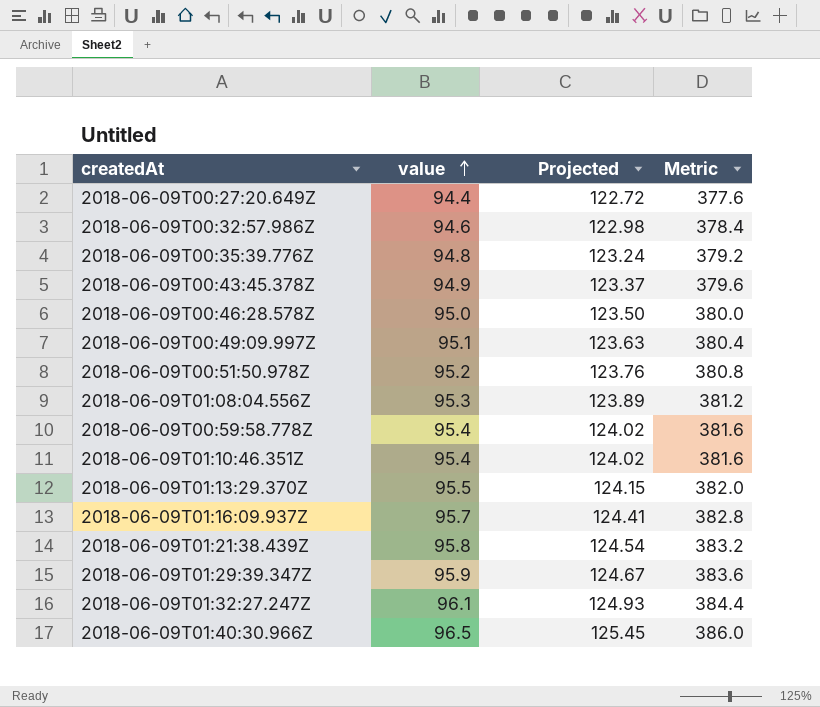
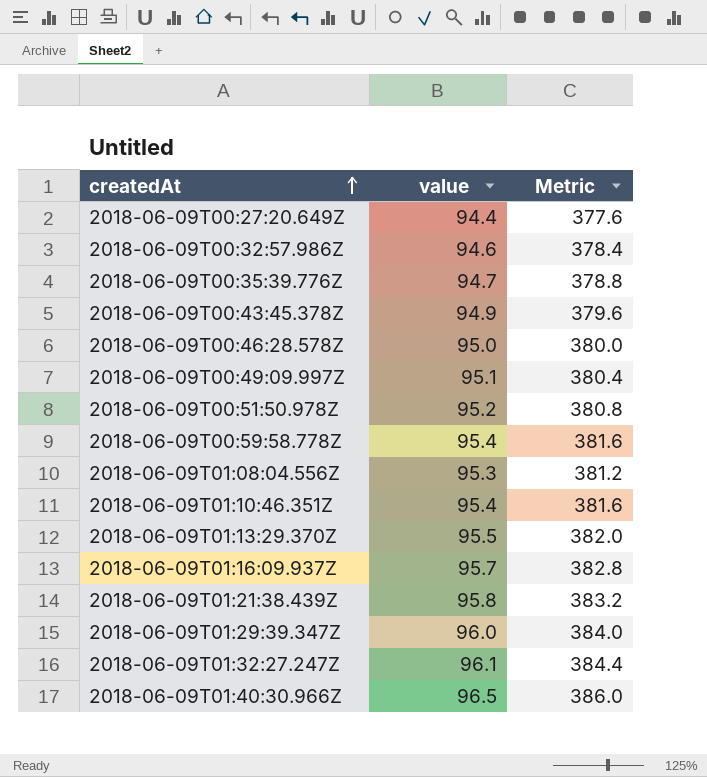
row order: value ascending -> createdAt ascending
column Projected | formula: [value] * 1.3 -> none
2018-06-09T00:35:39.776Z | value: 94.8 -> 94.7
2018-06-09T00:35:39.776Z | Metric: 379.2 -> 378.8
2018-06-09T01:29:39.347Z | value: 95.9 -> 96.0
2018-06-09T01:29:39.347Z | Metric: 383.6 -> 384.0

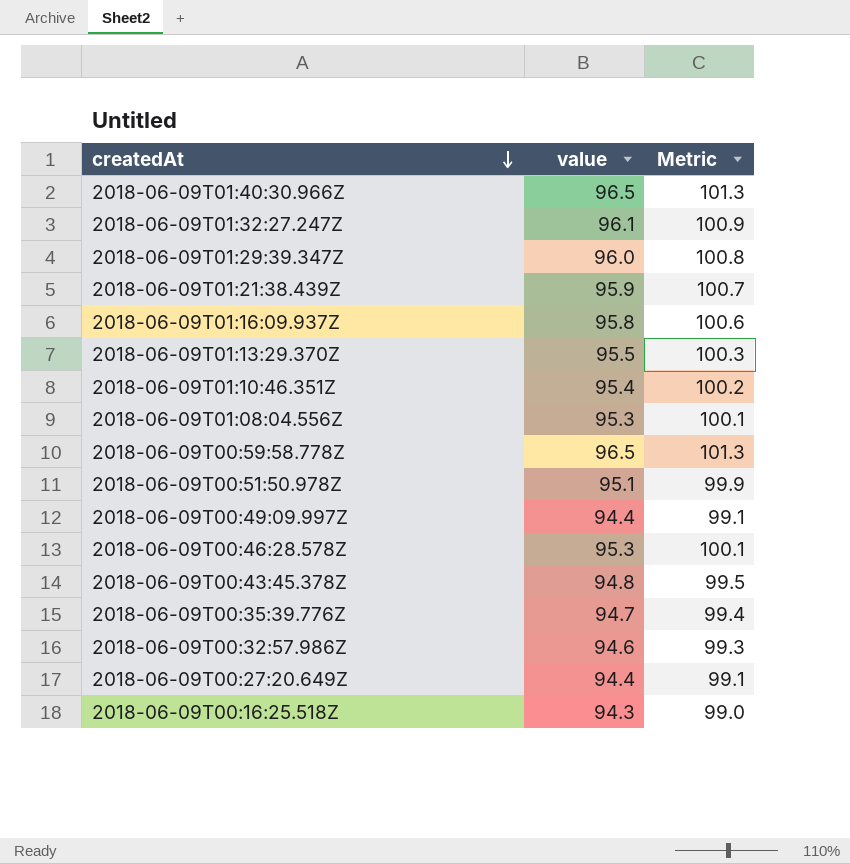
row order: createdAt ascending -> createdAt descending
column Metric | formula: [value] * 4 -> [value] * 1.05
2018-06-09T01:21:38.439Z | value: 95.8 -> 95.9
2018-06-09T01:16:09.937Z | value: 95.7 -> 95.8
2018-06-09T00:59:58.778Z | value: 95.4 -> 96.5
2018-06-09T00:51:50.978Z | value: 95.2 -> 95.1
2018-06-09T00:49:09.997Z | value: 95.1 -> 94.4
2018-06-09T00:46:28.578Z | value: 95.0 -> 95.3
2018-06-09T00:43:45.378Z | value: 94.9 -> 94.8
row 2018-06-09T00:16:25.518Z: none -> 94.3 | 99.0

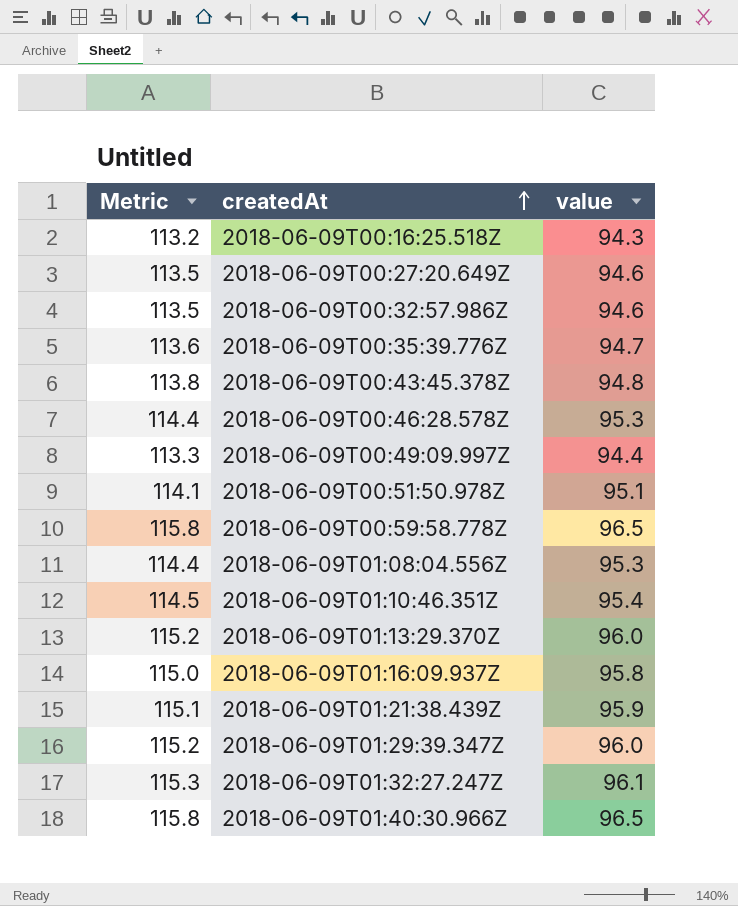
row order: createdAt descending -> createdAt ascending
column Metric | formula: [value] * 1.05 -> [value] * 1.2
column Metric | position: 3 -> 1
2018-06-09T00:27:20.649Z | value: 94.4 -> 94.6
2018-06-09T01:13:29.370Z | value: 95.5 -> 96.0

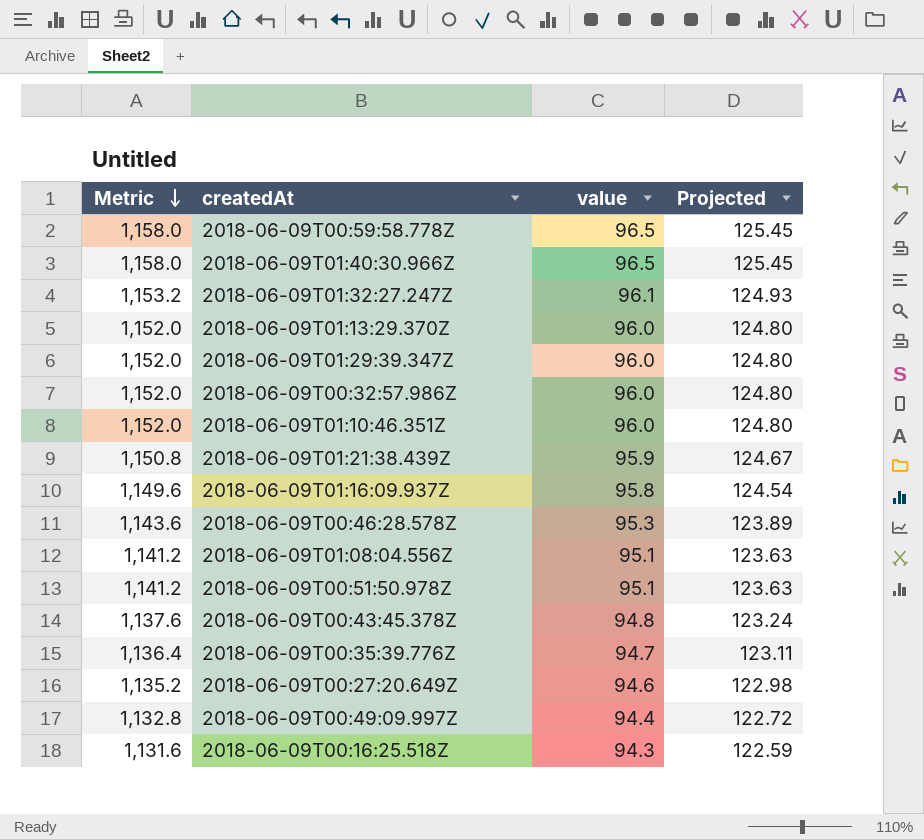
row order: createdAt ascending -> Metric descending
column Metric | formula: [value] * 1.2 -> [value] * 12
column Projected | formula: none -> [value] * 1.3
2018-06-09T00:32:57.986Z | value: 94.6 -> 96.0
2018-06-09T01:10:46.351Z | value: 95.4 -> 96.0
2018-06-09T01:08:04.556Z | value: 95.3 -> 95.1

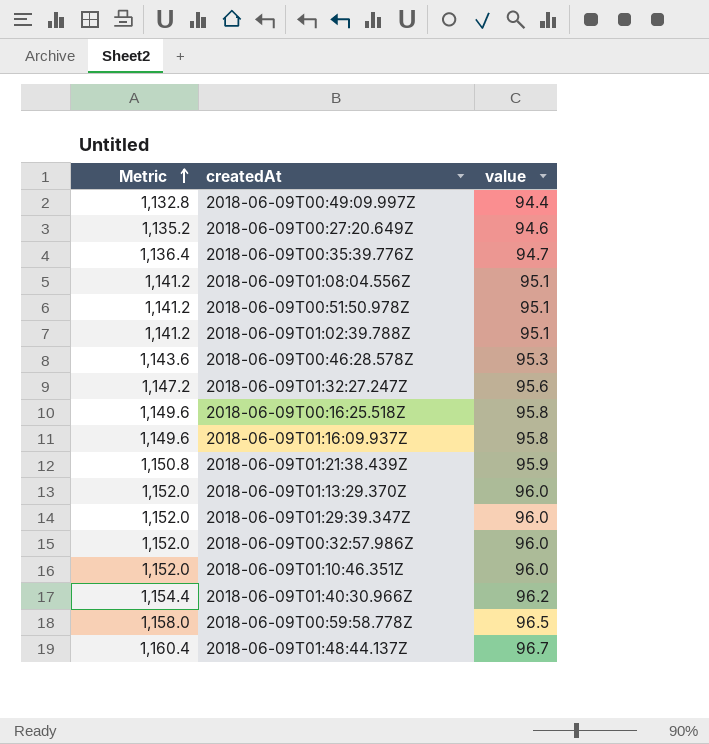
row order: Metric descending -> Metric ascending
column Projected | formula: [value] * 1.3 -> none
row 2018-06-09T00:43:45.378Z: 1,137.6 | 94.8 | 123.24 -> none
row 2018-06-09T01:02:39.788Z: none -> 1,141.2 | 95.1
2018-06-09T01:32:27.247Z | Metric: 1,153.2 -> 1,147.2
2018-06-09T01:32:27.247Z | value: 96.1 -> 95.6
2018-06-09T00:16:25.518Z | Metric: 1,131.6 -> 1,149.6
2018-06-09T00:16:25.518Z | value: 94.3 -> 95.8
2018-06-09T01:40:30.966Z | Metric: 1,158.0 -> 1,154.4
2018-06-09T01:40:30.966Z | value: 96.5 -> 96.2
row 2018-06-09T01:48:44.137Z: none -> 1,160.4 | 96.7

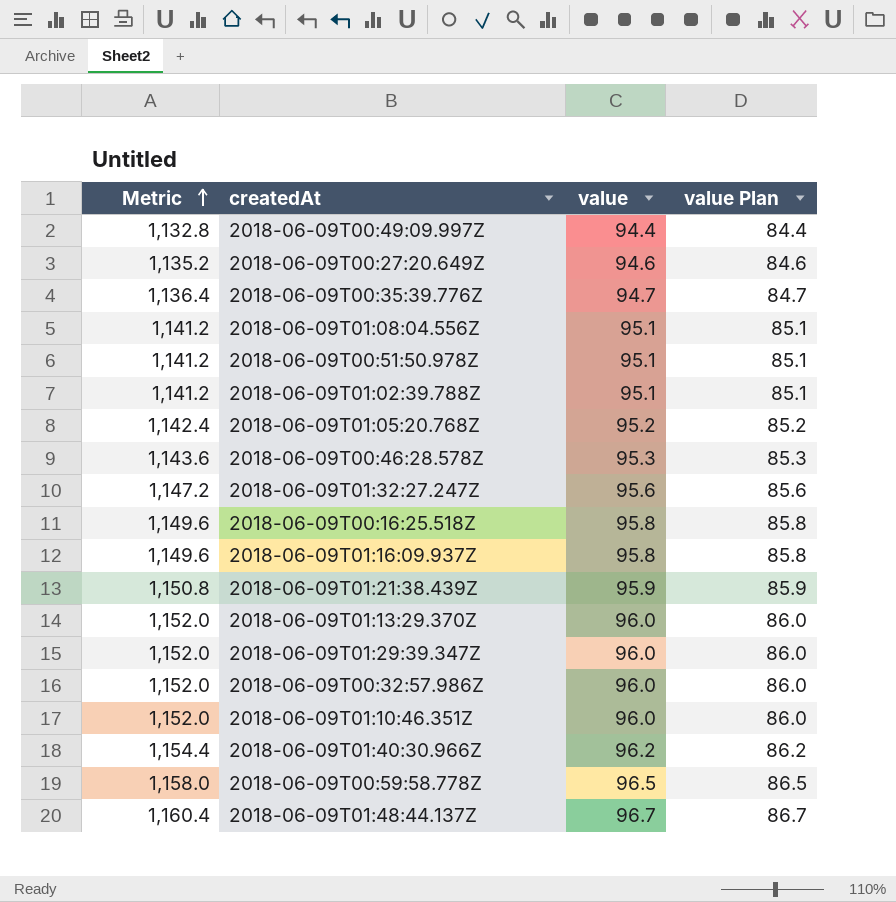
column value Plan | formula: none -> [value] - 10
row 2018-06-09T01:05:20.768Z: none -> 1,142.4 | 95.2 | 85.2

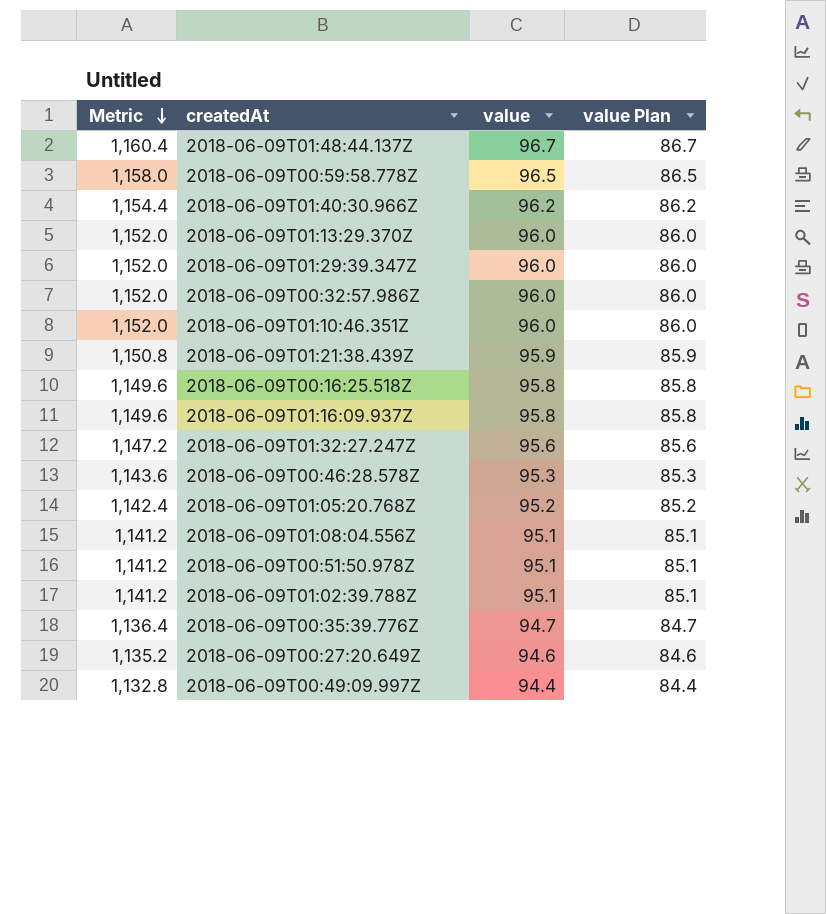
row order: Metric ascending -> Metric descending

